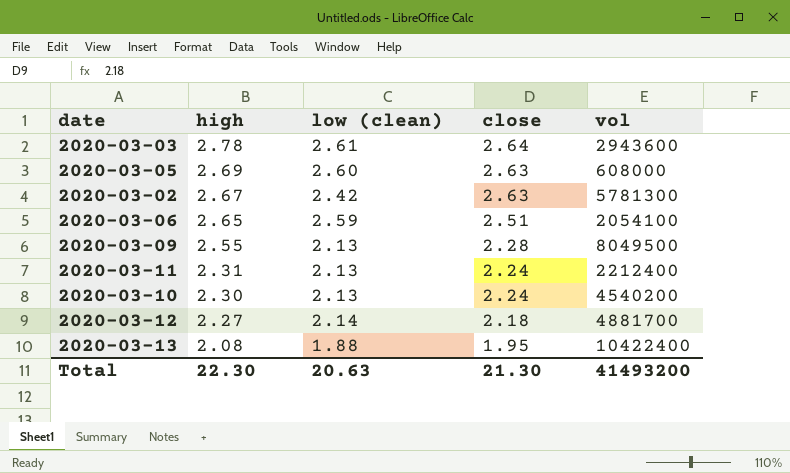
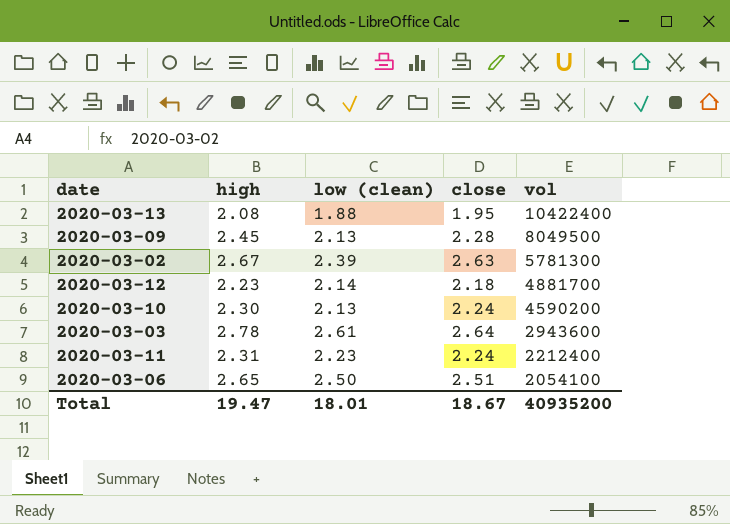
row order: high descending -> vol descending
row 2020-03-05: 2.69 | 2.60 | 2.63 | 608000 -> none
2020-03-09 | high: 2.55 -> 2.45
2020-03-02 | low (clean): 2.42 -> 2.39
2020-03-12 | high: 2.27 -> 2.23
2020-03-10 | vol: 4540200 -> 4590200
2020-03-11 | low (clean): 2.13 -> 2.23
2020-03-06 | low (clean): 2.59 -> 2.50
Total | high: 22.30 -> 19.47
Total | low (clean): 20.63 -> 18.01
Total | close: 21.30 -> 18.67
Total | vol: 41493200 -> 40935200

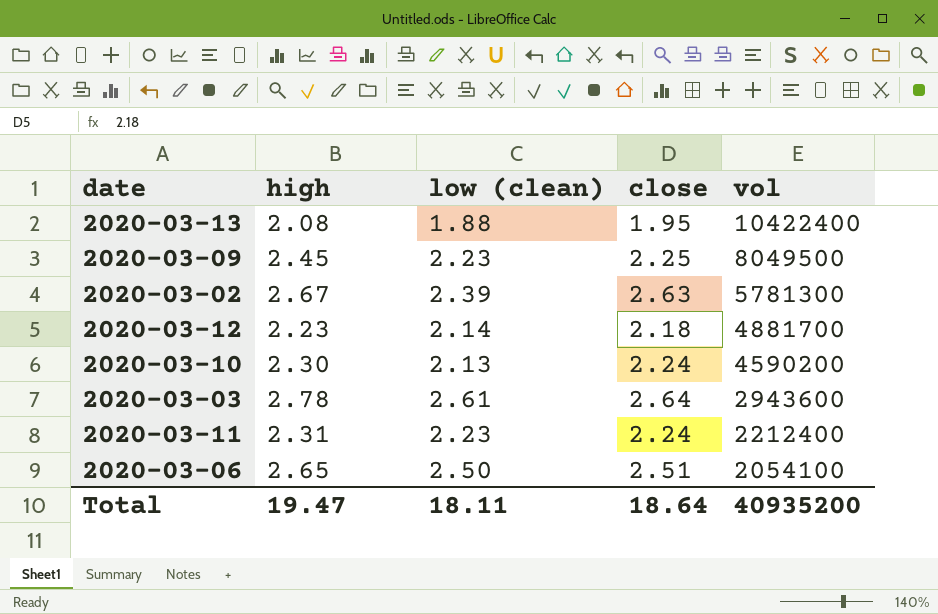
2020-03-09 | low (clean): 2.13 -> 2.23
2020-03-09 | close: 2.28 -> 2.25
Total | low (clean): 18.01 -> 18.11
Total | close: 18.67 -> 18.64

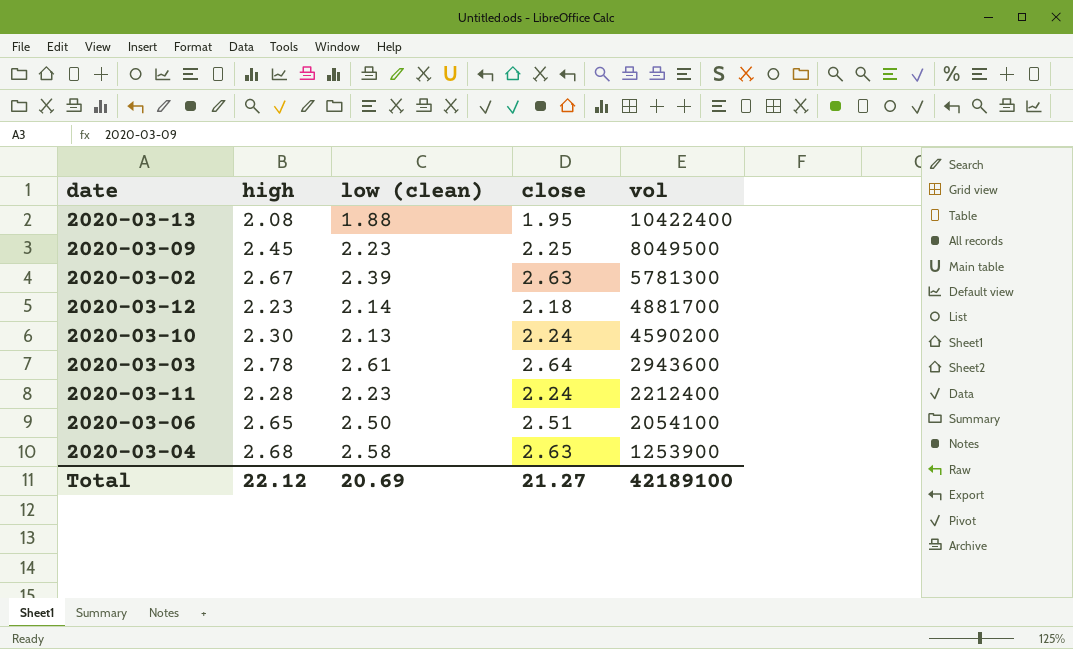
2020-03-11 | high: 2.31 -> 2.28
row 2020-03-04: none -> 2.68 | 2.58 | 2.63 | 1253900
Total | high: 19.47 -> 22.12
Total | low (clean): 18.11 -> 20.69
Total | close: 18.64 -> 21.27
Total | vol: 40935200 -> 42189100

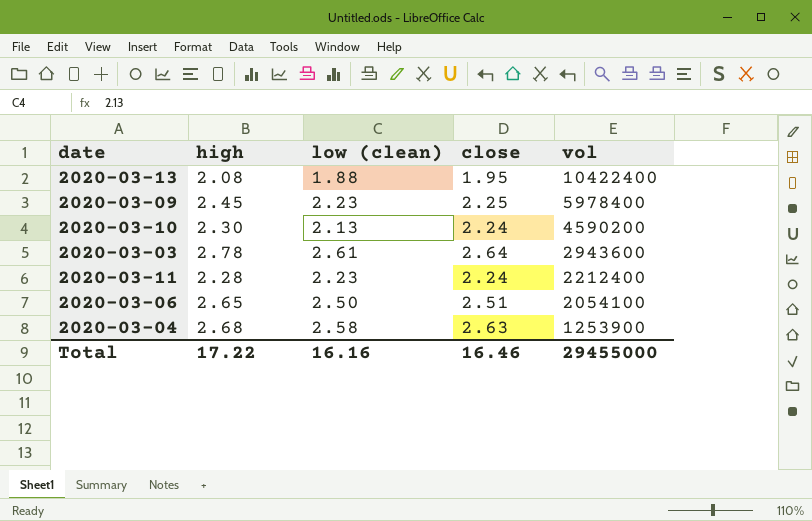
row 2020-03-02: 2.67 | 2.39 | 2.63 | 5781300 -> none
row 2020-03-12: 2.23 | 2.14 | 2.18 | 4881700 -> none
2020-03-09 | vol: 8049500 -> 5978400
Total | high: 22.12 -> 17.22
Total | low (clean): 20.69 -> 16.16
Total | close: 21.27 -> 16.46
Total | vol: 42189100 -> 29455000

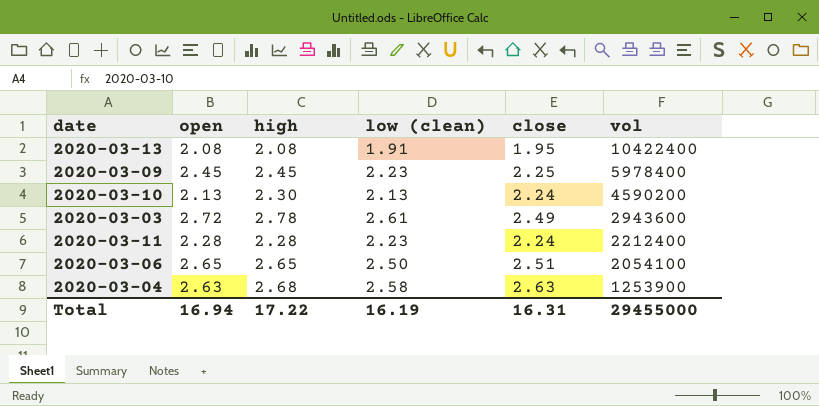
column open | position: none -> 2
2020-03-13 | low (clean): 1.88 -> 1.91
2020-03-03 | close: 2.64 -> 2.49
Total | low (clean): 16.16 -> 16.19
Total | close: 16.46 -> 16.31

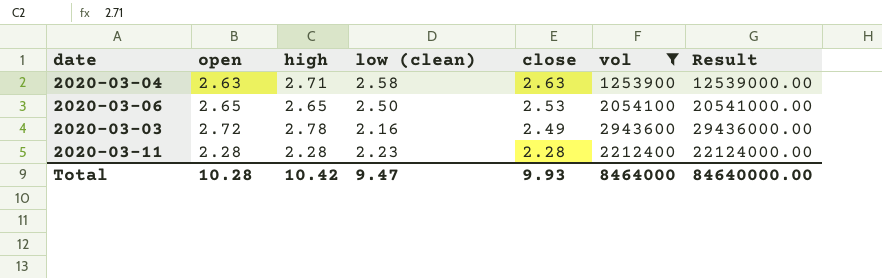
filter: none -> vol <= 2943600
row order: vol descending -> close descending
column Result | formula: none -> [vol] * 10
2020-03-04 | high: 2.68 -> 2.71
2020-03-06 | close: 2.51 -> 2.53
2020-03-03 | low (clean): 2.61 -> 2.16
2020-03-11 | close: 2.24 -> 2.28
Total | open: 16.94 -> 10.28
Total | high: 17.22 -> 10.42
Total | low (clean): 16.19 -> 9.47
Total | close: 16.31 -> 9.93
Total | vol: 29455000 -> 8464000

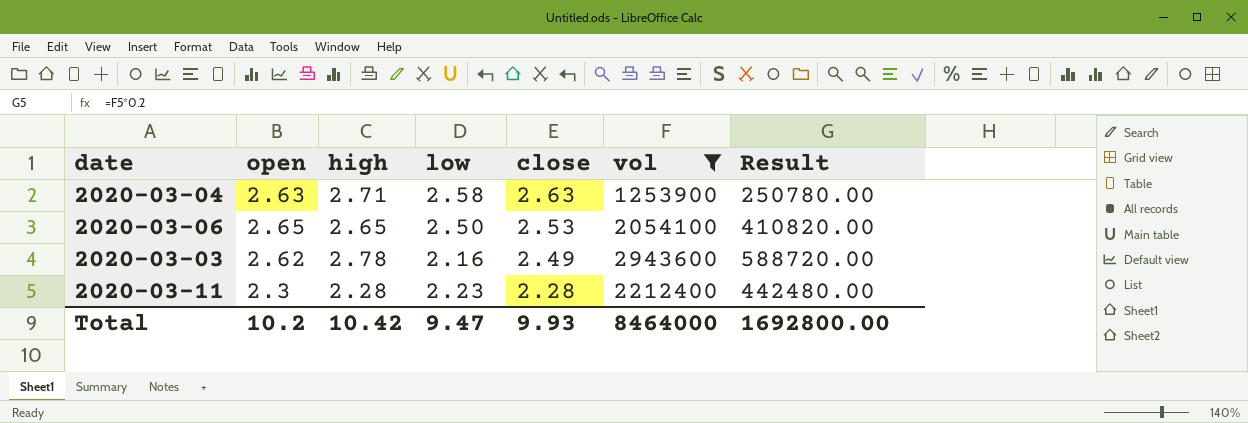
column name: low (clean) -> low
column Result | formula: [vol] * 10 -> [vol] * 0.2
2020-03-03 | open: 2.72 -> 2.62
2020-03-11 | open: 2.28 -> 2.3
Total | open: 10.28 -> 10.2
Total | Result: 84640000.00 -> 1692800.00

